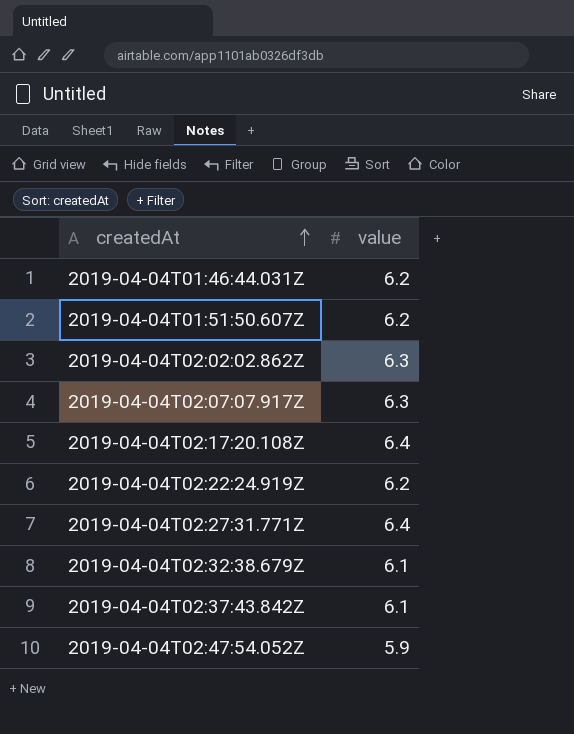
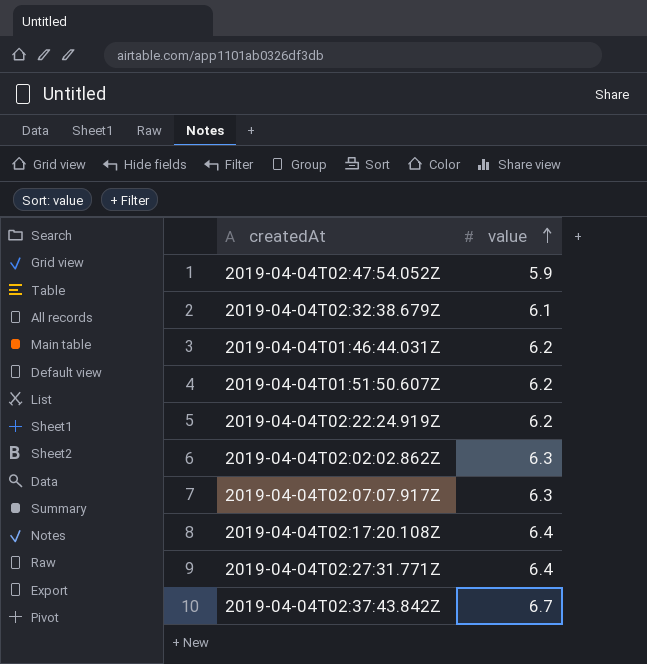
row order: createdAt ascending -> value ascending
2019-04-04T02:37:43.842Z | value: 6.1 -> 6.7

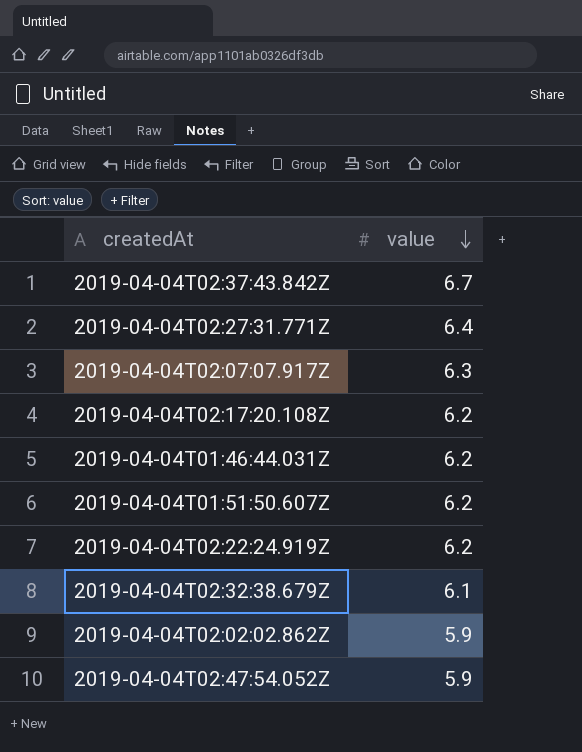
row order: value ascending -> value descending
2019-04-04T02:17:20.108Z | value: 6.4 -> 6.2
2019-04-04T02:02:02.862Z | value: 6.3 -> 5.9

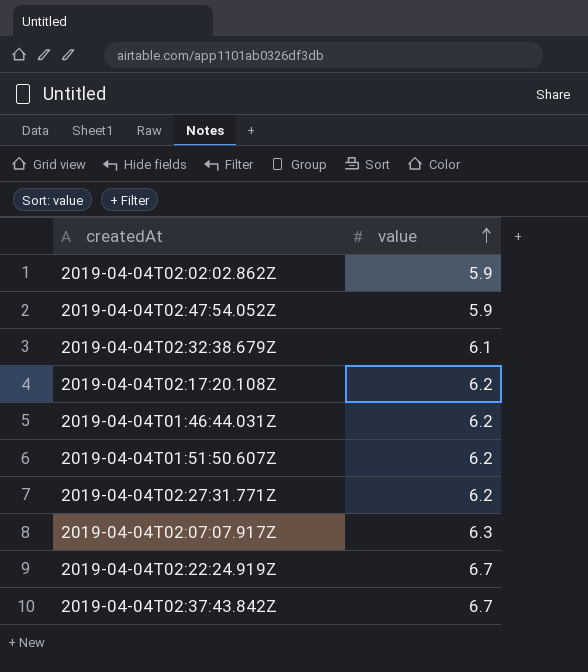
row order: value descending -> value ascending
2019-04-04T02:27:31.771Z | value: 6.4 -> 6.2
2019-04-04T02:22:24.919Z | value: 6.2 -> 6.7

